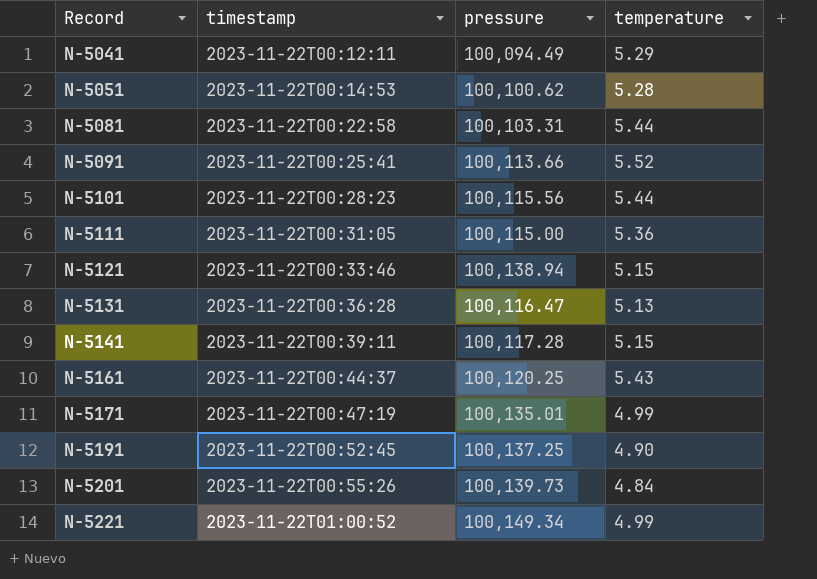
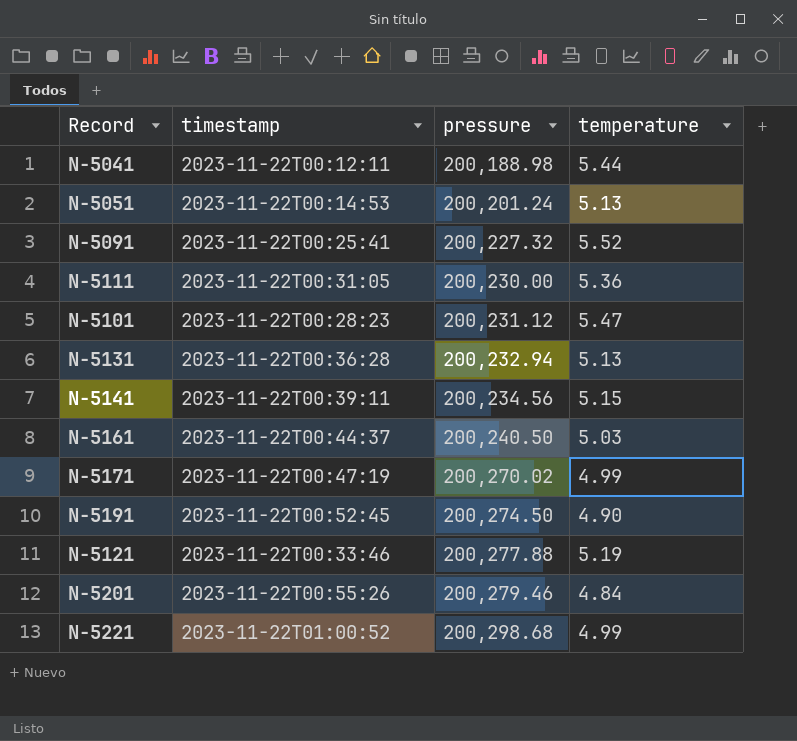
row order: Record ascending -> pressure ascending
row N-5081: 2023-11-22T00:22:58 | 100,103.31 | 5.44 -> none
N-5041 | pressure: 100,094.49 -> 200,188.98
N-5041 | temperature: 5.29 -> 5.44
N-5051 | pressure: 100,100.62 -> 200,201.24
N-5051 | temperature: 5.28 -> 5.13
N-5091 | pressure: 100,113.66 -> 200,227.32
N-5111 | pressure: 100,115.00 -> 200,230.00
N-5101 | pressure: 100,115.56 -> 200,231.12
N-5101 | temperature: 5.44 -> 5.47
N-5131 | pressure: 100,116.47 -> 200,232.94
N-5141 | pressure: 100,117.28 -> 200,234.56
N-5161 | pressure: 100,120.25 -> 200,240.50
N-5161 | temperature: 5.43 -> 5.03
N-5171 | pressure: 100,135.01 -> 200,270.02
N-5191 | pressure: 100,137.25 -> 200,274.50
N-5121 | pressure: 100,138.94 -> 200,277.88
N-5121 | temperature: 5.15 -> 5.19
N-5201 | pressure: 100,139.73 -> 200,279.46
N-5221 | pressure: 100,149.34 -> 200,298.68

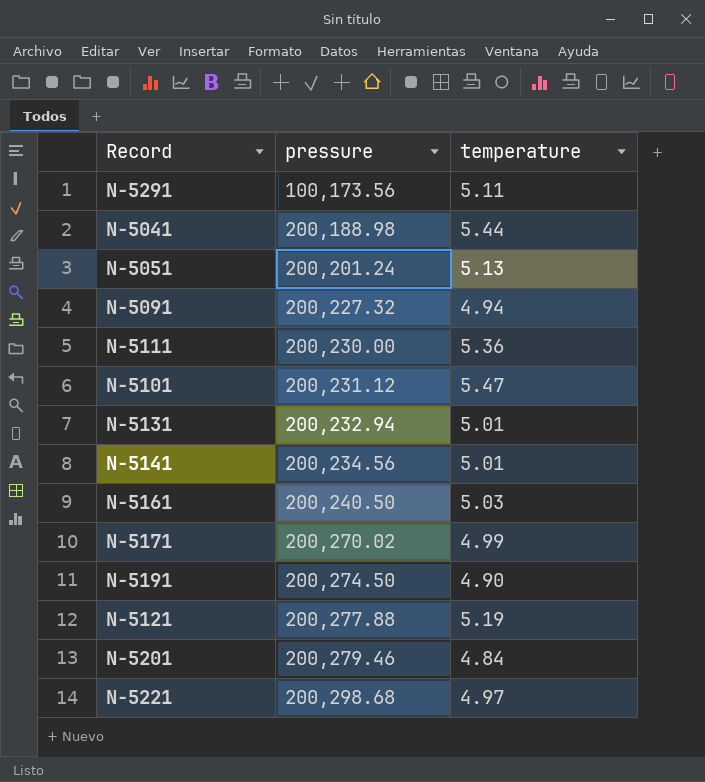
column timestamp | position: 2 -> none
row N-5291: none -> 100,173.56 | 5.11
N-5091 | temperature: 5.52 -> 4.94
N-5131 | temperature: 5.13 -> 5.01
N-5141 | temperature: 5.15 -> 5.01
N-5221 | temperature: 4.99 -> 4.97

